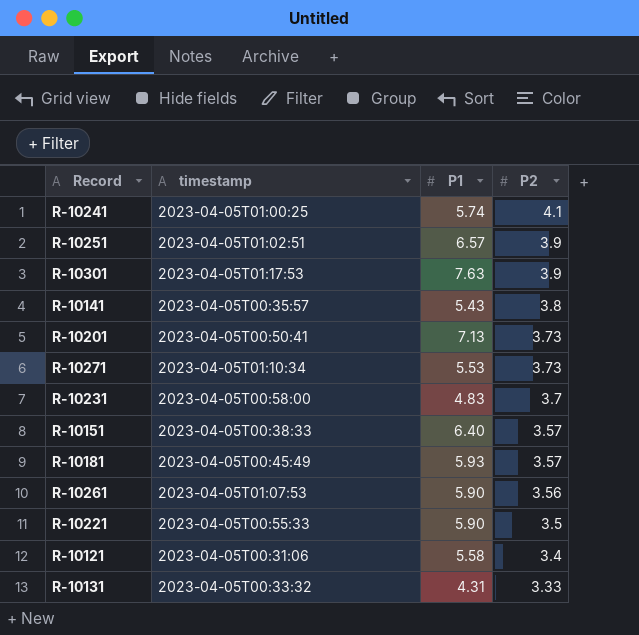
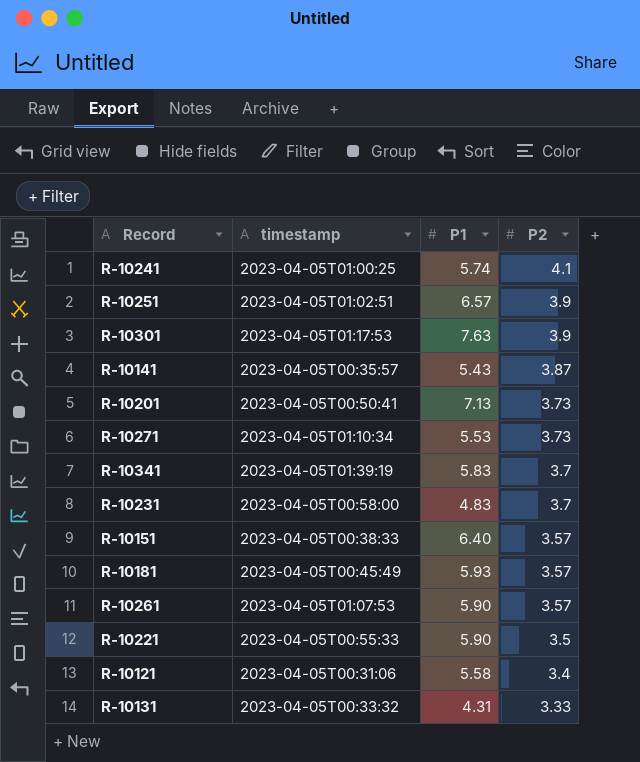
R-10141 | P2: 3.8 -> 3.87
row R-10341: none -> 2023-04-05T01:39:19 | 5.83 | 3.7
R-10261 | P2: 3.56 -> 3.57

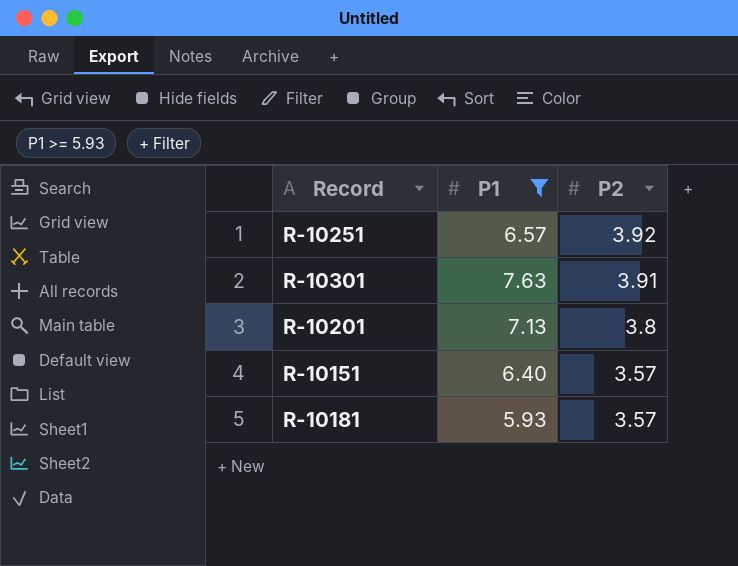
filter: none -> P1 >= 5.93
column timestamp | position: 2 -> none
R-10251 | P2: 3.9 -> 3.92
R-10301 | P2: 3.9 -> 3.91
R-10201 | P2: 3.73 -> 3.8

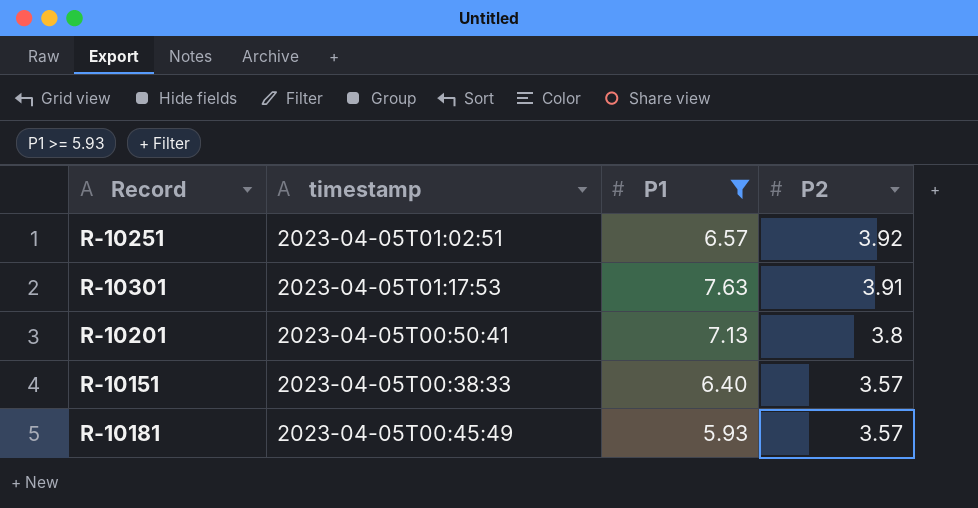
column timestamp | position: none -> 2

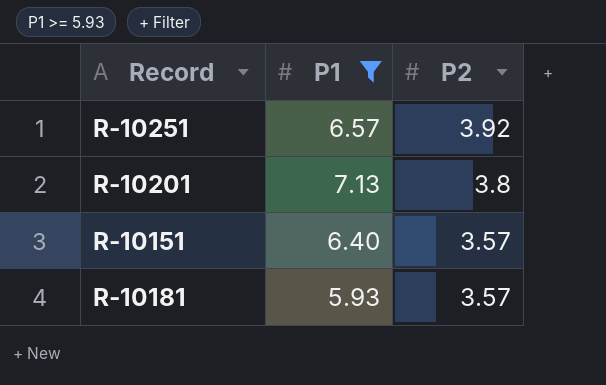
column timestamp | position: 2 -> none
row R-10301: 2023-04-05T01:17:53 | 7.63 | 3.91 -> none

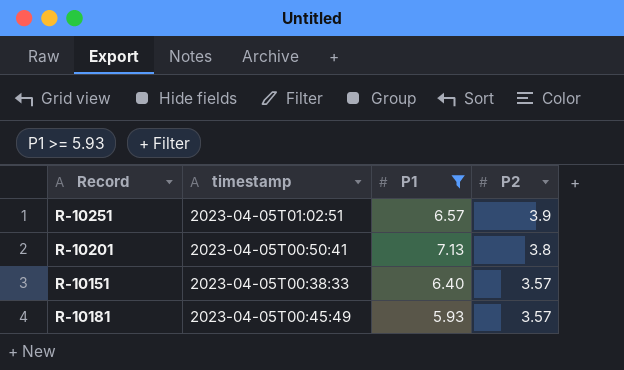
column timestamp | position: none -> 2
R-10251 | P2: 3.92 -> 3.9

